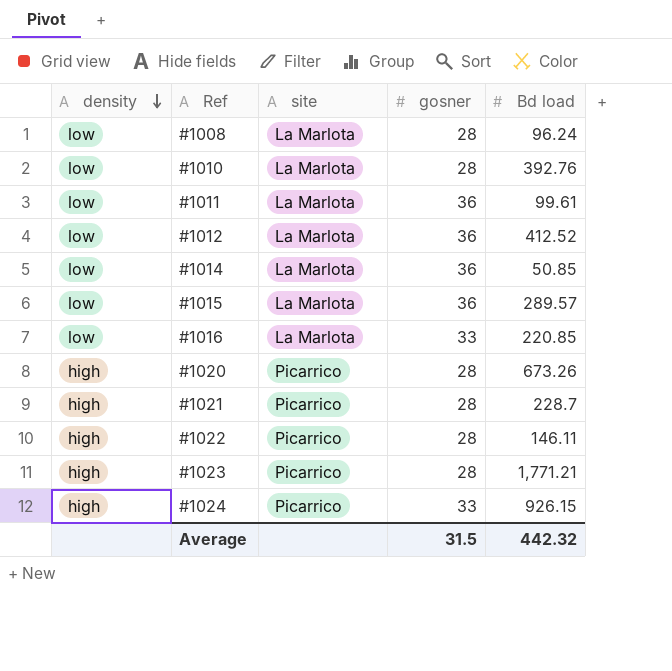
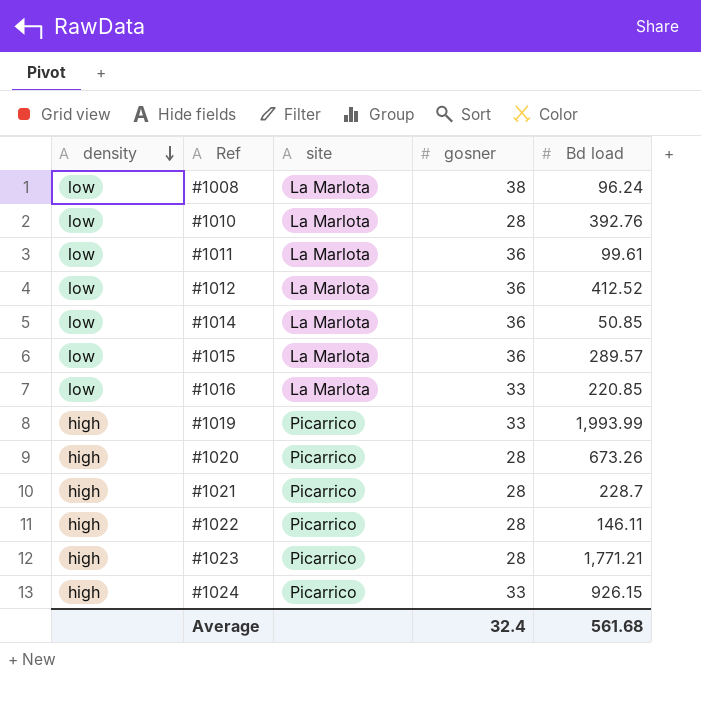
#1008 | gosner: 28 -> 38
row #1019: none -> high | Picarrico | 33 | 1,993.99
Average | gosner: 31.5 -> 32.4
Average | Bd load: 442.32 -> 561.68

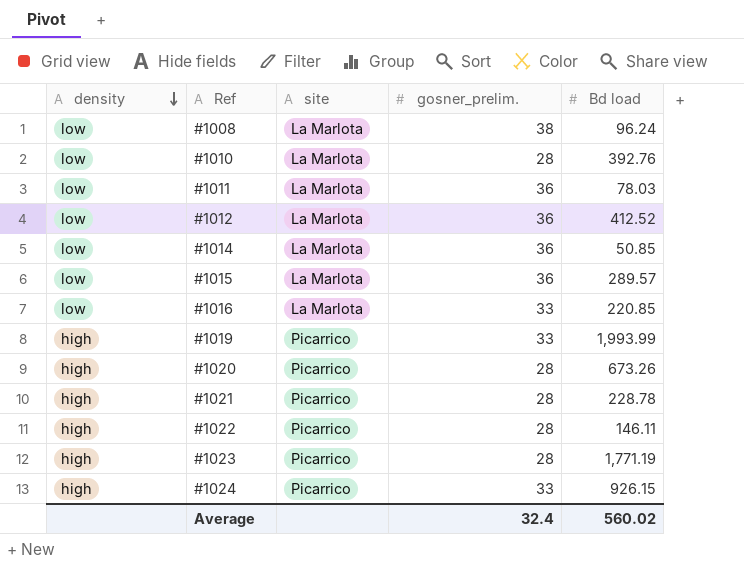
column name: gosner -> gosner_prelim.
#1011 | Bd load: 99.61 -> 78.03
#1021 | Bd load: 228.7 -> 228.78
#1023 | Bd load: 1,771.21 -> 1,771.19
Average | Bd load: 561.68 -> 560.02

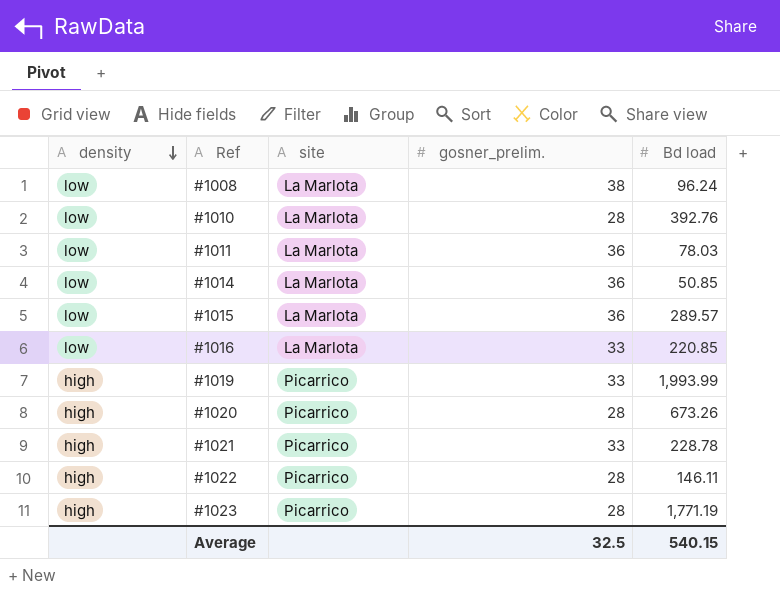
row #1012: low | La Marlota | 36 | 412.52 -> none
row #1024: high | Picarrico | 33 | 926.15 -> none
#1021 | gosner_prelim.: 28 -> 33
Average | gosner_prelim.: 32.4 -> 32.5
Average | Bd load: 560.02 -> 540.15

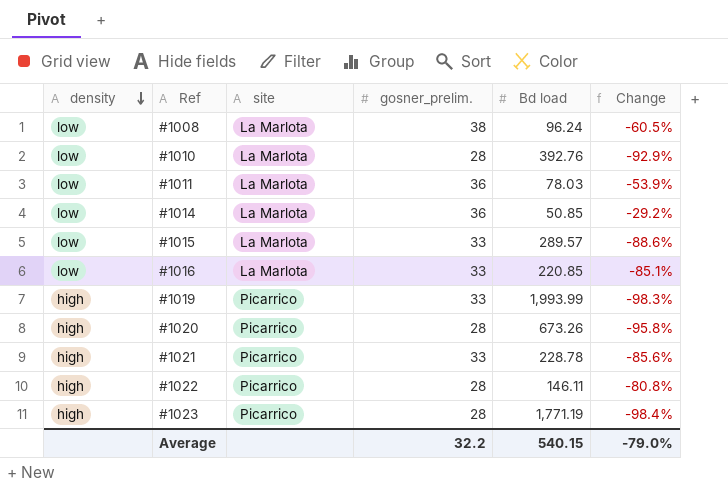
column Change | formula: none -> ([gosner_prelim.] - [Bd load]) / [Bd load]
#1015 | gosner_prelim.: 36 -> 33
Average | gosner_prelim.: 32.5 -> 32.2

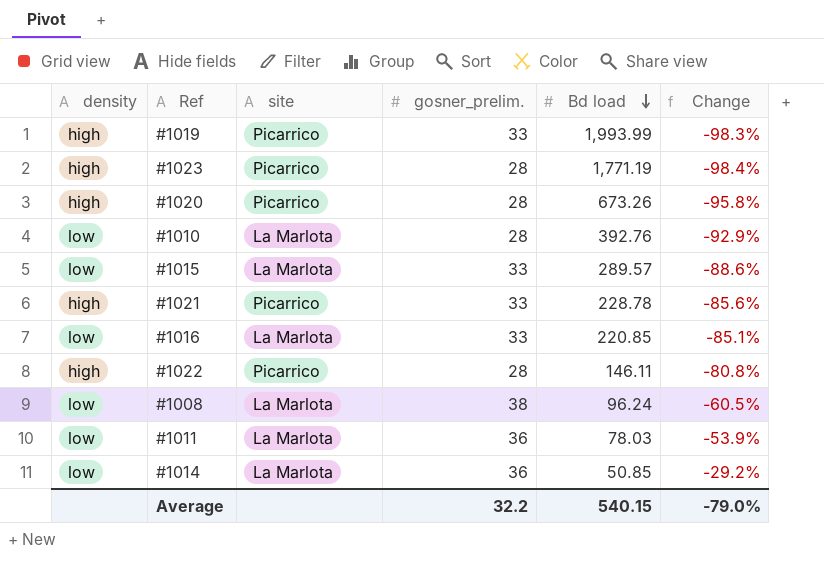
row order: density descending -> Bd load descending

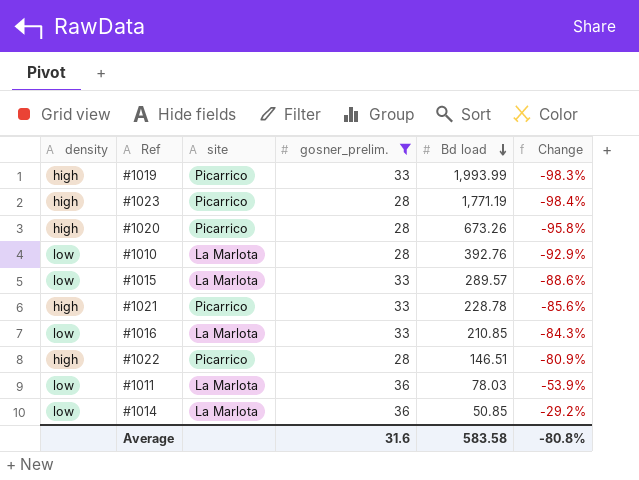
filter: none -> gosner_prelim. != 38
#1016 | Bd load: 220.85 -> 210.85
#1016 | Change: -85.1% -> -84.3%
#1022 | Bd load: 146.11 -> 146.51
#1022 | Change: -80.8% -> -80.9%
Average | gosner_prelim.: 32.2 -> 31.6
Average | Bd load: 540.15 -> 583.58
Average | Change: -79.0% -> -80.8%

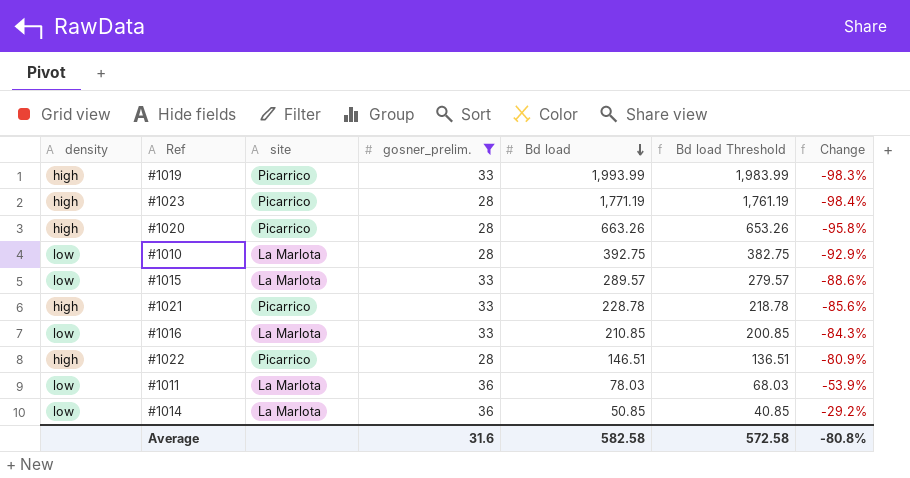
column Bd load Threshold | formula: none -> [Bd load] - 10
#1020 | Bd load: 673.26 -> 663.26
#1010 | Bd load: 392.76 -> 392.75
Average | Bd load: 583.58 -> 582.58

